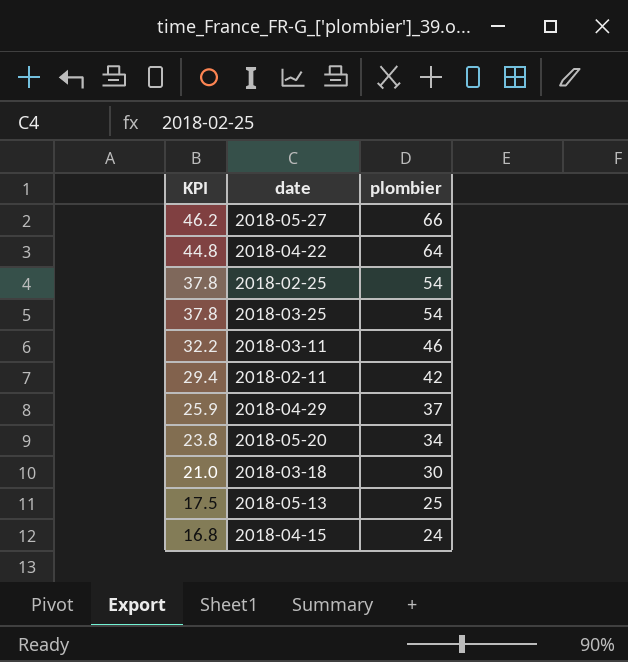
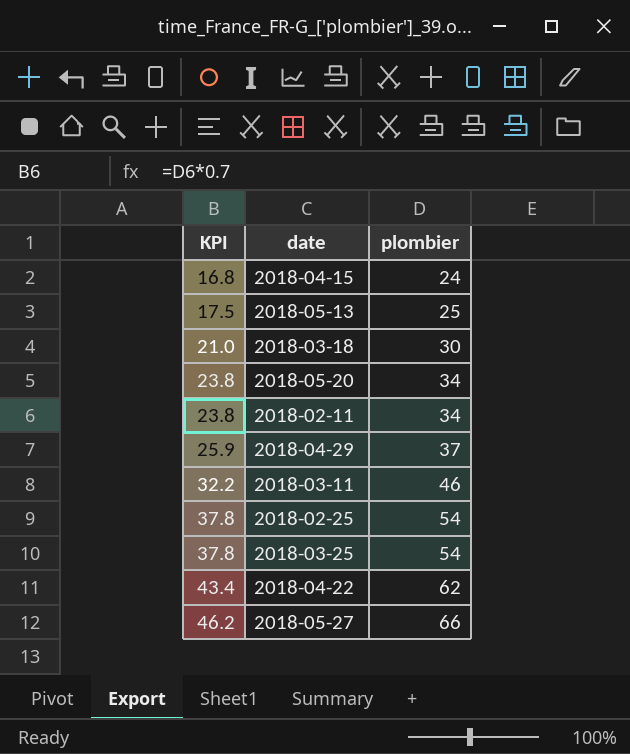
row order: KPI descending -> KPI ascending
2018-02-11 | KPI: 29.4 -> 23.8
2018-02-11 | plombier: 42 -> 34
2018-04-22 | KPI: 44.8 -> 43.4
2018-04-22 | plombier: 64 -> 62

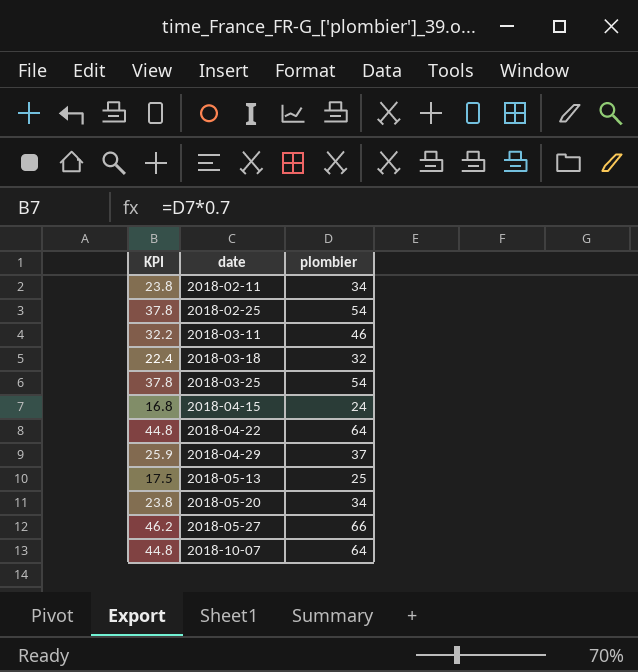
row order: KPI ascending -> date ascending
2018-03-18 | KPI: 21.0 -> 22.4
2018-03-18 | plombier: 30 -> 32
2018-04-22 | KPI: 43.4 -> 44.8
2018-04-22 | plombier: 62 -> 64
row 2018-10-07: none -> 44.8 | 64

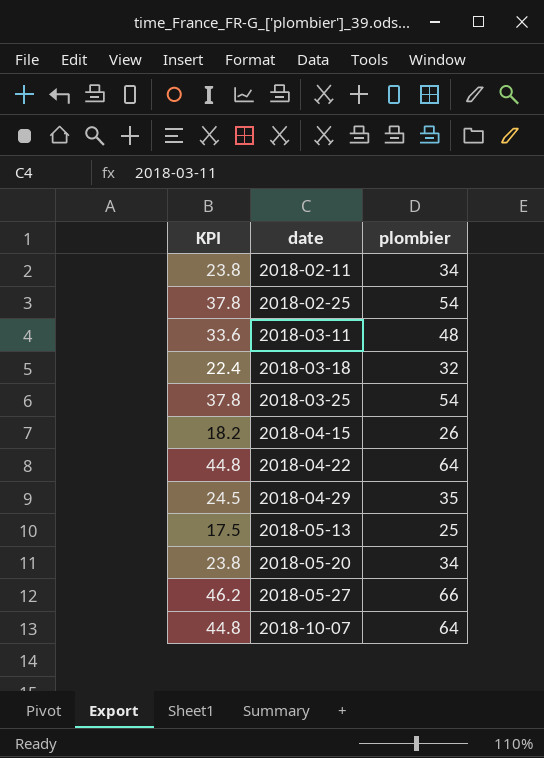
2018-03-11 | KPI: 32.2 -> 33.6
2018-03-11 | plombier: 46 -> 48
2018-04-15 | KPI: 16.8 -> 18.2
2018-04-15 | plombier: 24 -> 26
2018-04-29 | KPI: 25.9 -> 24.5
2018-04-29 | plombier: 37 -> 35

